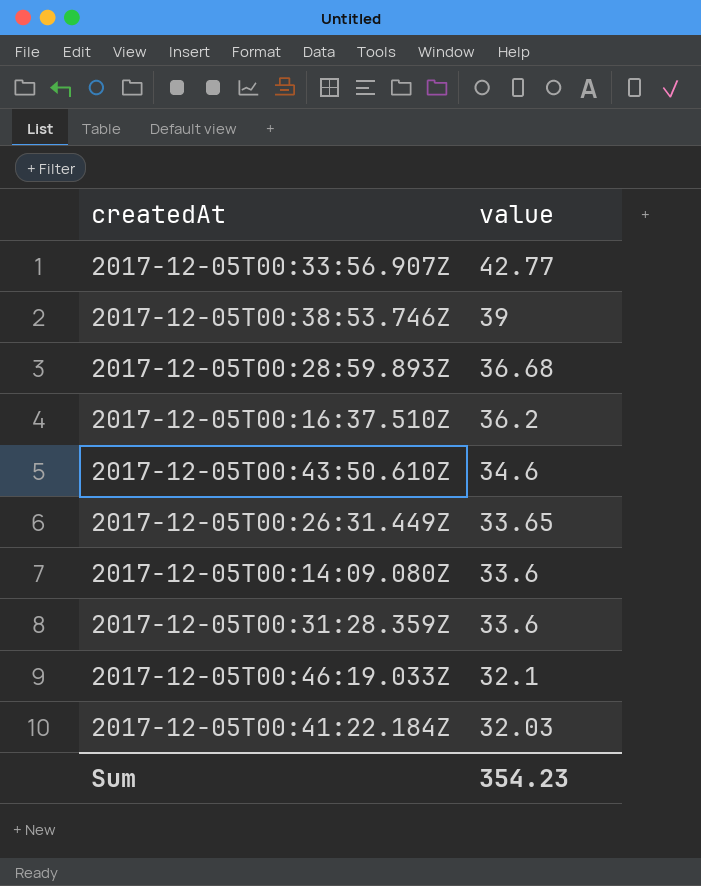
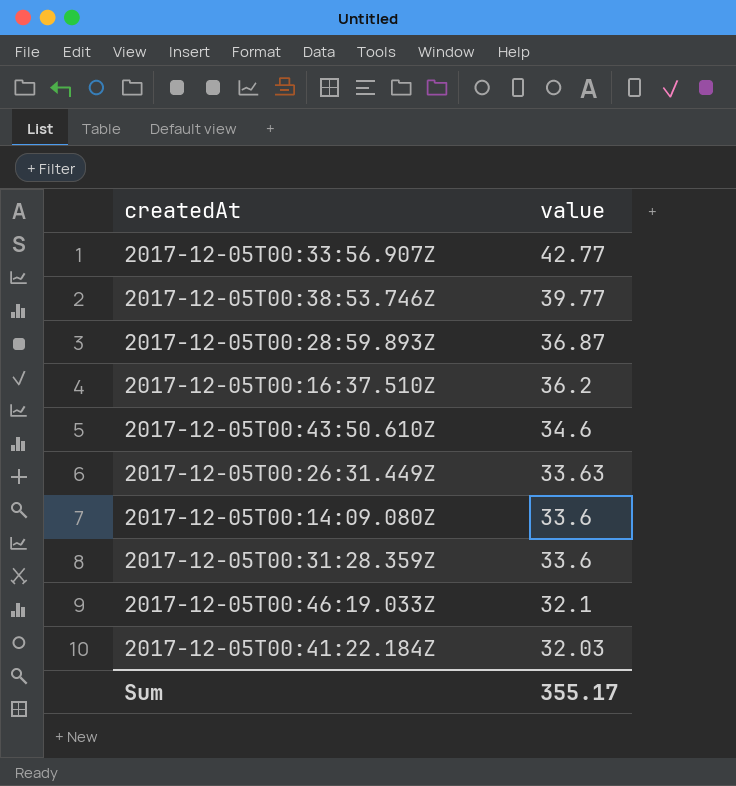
2017-12-05T00:38:53.746Z | value: 39 -> 39.77
2017-12-05T00:28:59.893Z | value: 36.68 -> 36.87
2017-12-05T00:26:31.449Z | value: 33.65 -> 33.63
Sum | value: 354.23 -> 355.17

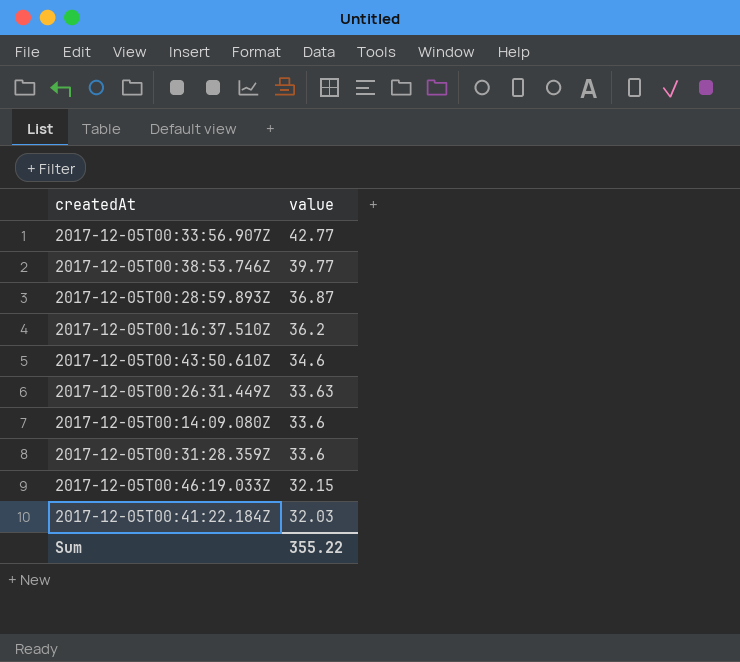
2017-12-05T00:46:19.033Z | value: 32.1 -> 32.15
Sum | value: 355.17 -> 355.22

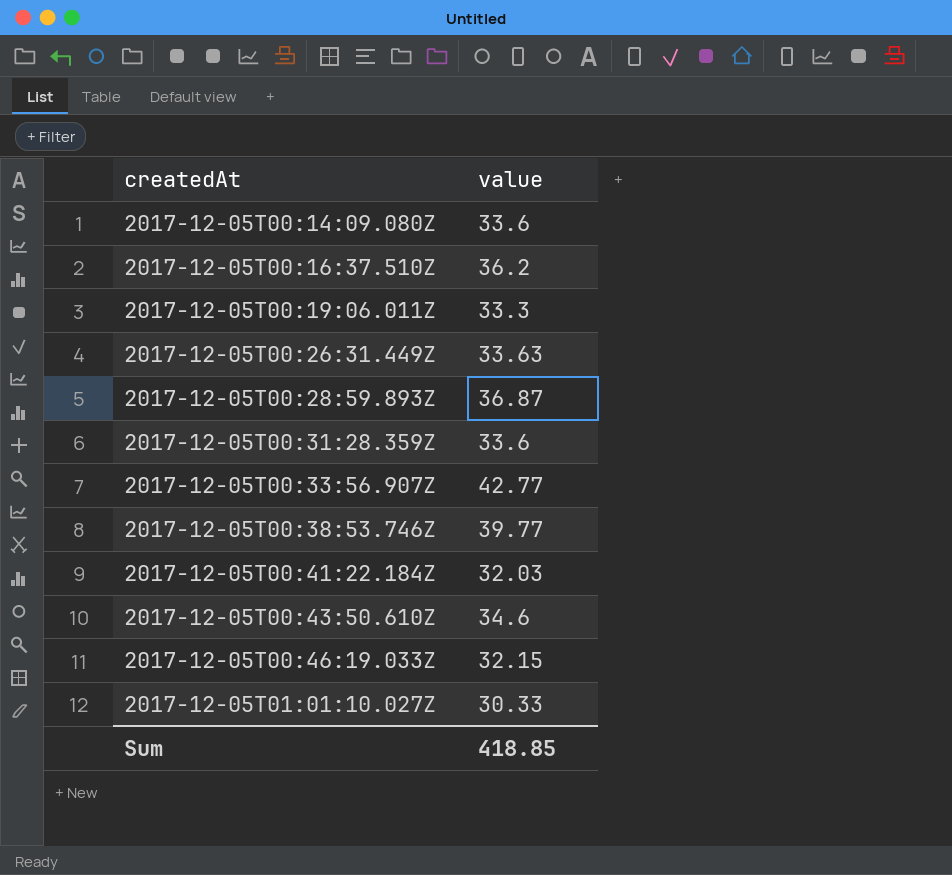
row order: value descending -> createdAt ascending
row 2017-12-05T00:19:06.011Z: none -> 33.3
row 2017-12-05T01:01:10.027Z: none -> 30.33
Sum | value: 355.22 -> 418.85

